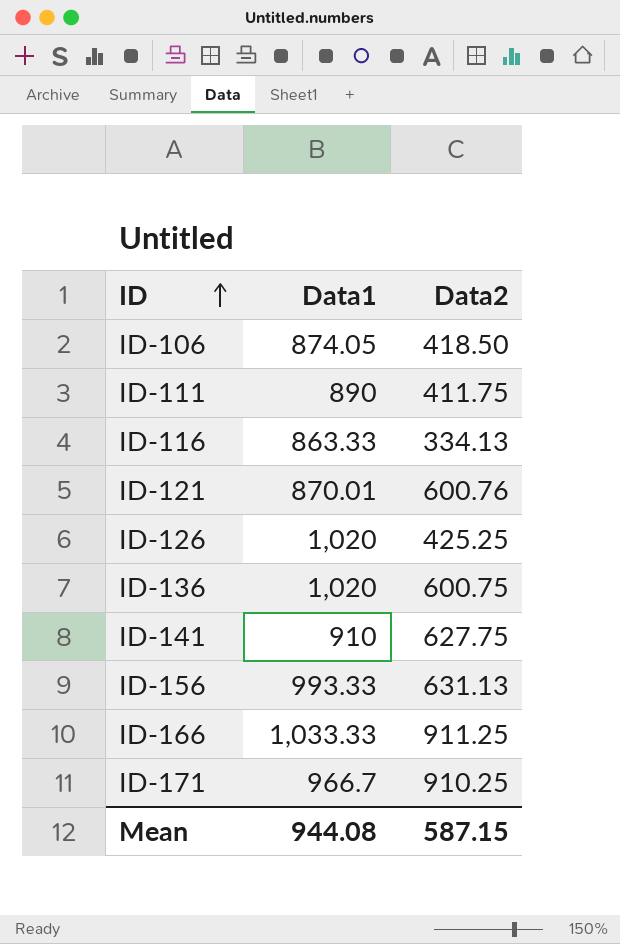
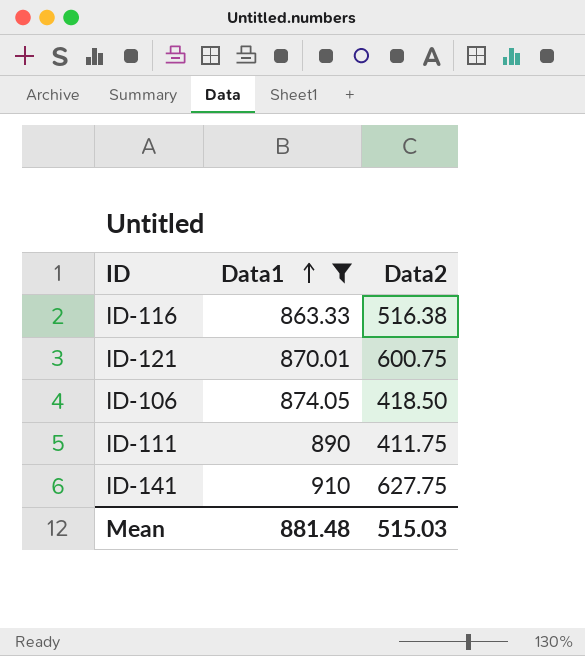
filter: none -> Data1 <= 910
row order: ID ascending -> Data1 ascending
ID-116 | Data2: 334.13 -> 516.38
ID-121 | Data2: 600.76 -> 600.75
Mean | Data1: 944.08 -> 881.48
Mean | Data2: 587.15 -> 515.03

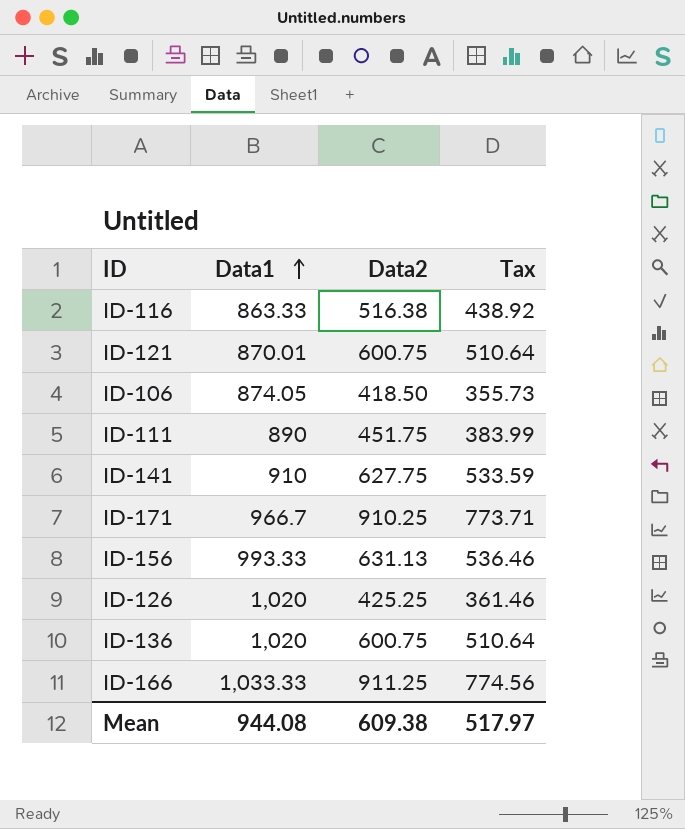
filter: Data1 <= 910 -> none
column Tax | formula: none -> [Data2] * 0.85
ID-111 | Data2: 411.75 -> 451.75
Mean | Data1: 881.48 -> 944.08
Mean | Data2: 515.03 -> 609.38

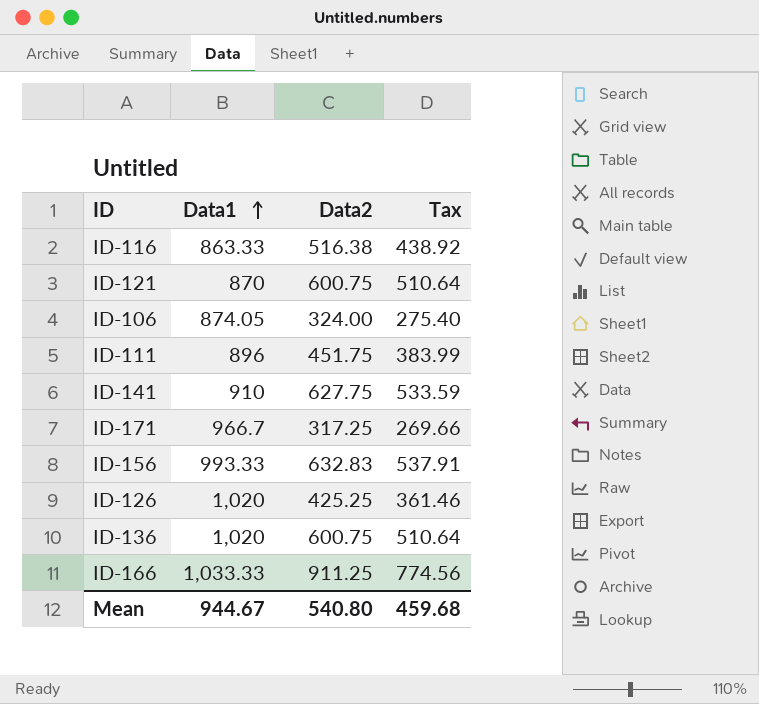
ID-121 | Data1: 870.01 -> 870
ID-106 | Data2: 418.50 -> 324.00
ID-106 | Tax: 355.73 -> 275.40
ID-111 | Data1: 890 -> 896
ID-171 | Data2: 910.25 -> 317.25
ID-171 | Tax: 773.71 -> 269.66
ID-156 | Data2: 631.13 -> 632.83
ID-156 | Tax: 536.46 -> 537.91
Mean | Data1: 944.08 -> 944.67
Mean | Data2: 609.38 -> 540.80
Mean | Tax: 517.97 -> 459.68

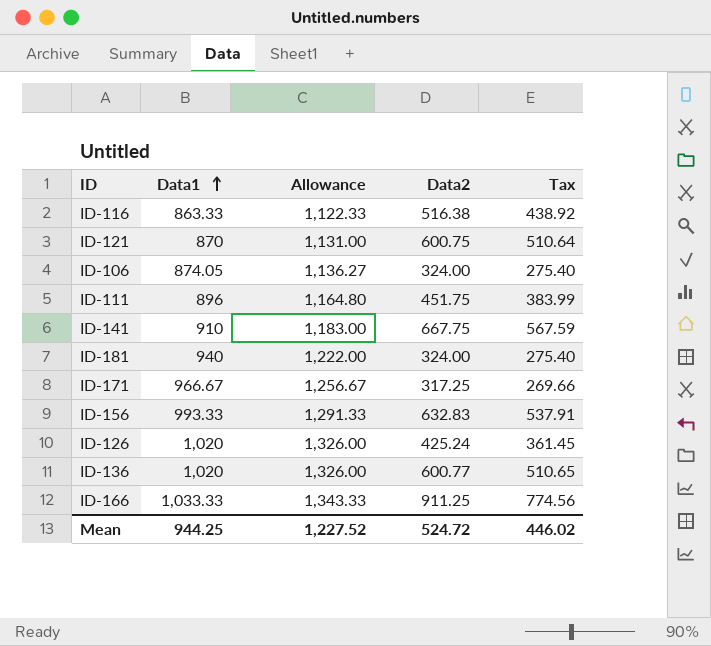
column Allowance | formula: none -> [Data1] * 1.3
ID-141 | Data2: 627.75 -> 667.75
ID-141 | Tax: 533.59 -> 567.59
row ID-181: none -> 940 | 1,222.00 | 324.00 | 275.40
ID-171 | Data1: 966.7 -> 966.67
ID-126 | Data2: 425.25 -> 425.24
ID-126 | Tax: 361.46 -> 361.45
ID-136 | Data2: 600.75 -> 600.77
ID-136 | Tax: 510.64 -> 510.65
Mean | Data1: 944.67 -> 944.25
Mean | Data2: 540.80 -> 524.72
Mean | Tax: 459.68 -> 446.02

